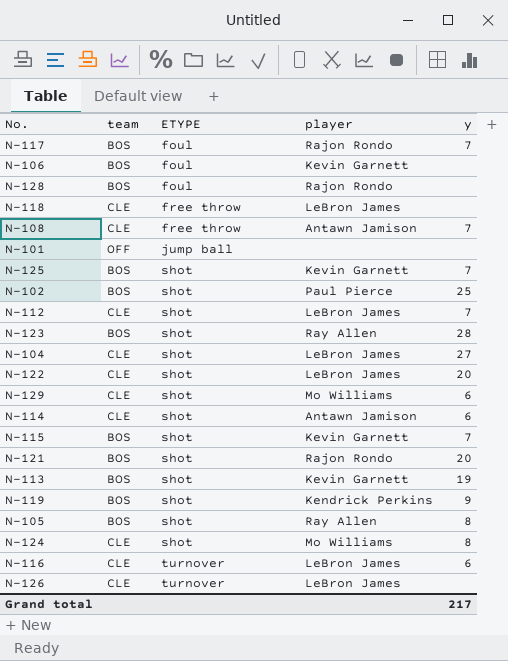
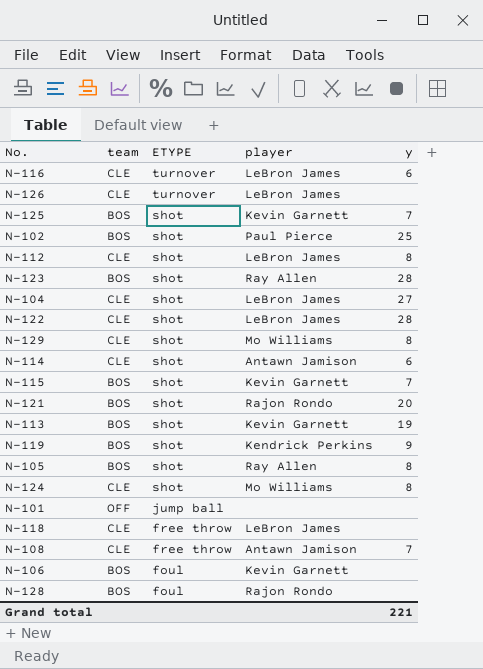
row order: ETYPE ascending -> ETYPE descending
row N-117: BOS | foul | Rajon Rondo | 7 -> none
N-112 | y: 7 -> 8
N-122 | y: 20 -> 28
N-129 | y: 6 -> 8
Grand total | y: 217 -> 221

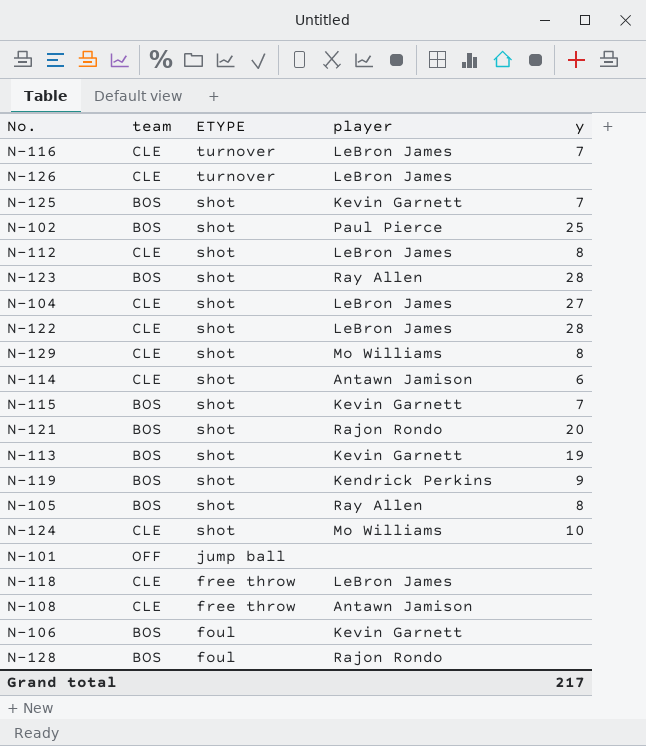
N-116 | y: 6 -> 7
N-124 | y: 8 -> 10
N-108 | y: 7 -> none
Grand total | y: 221 -> 217

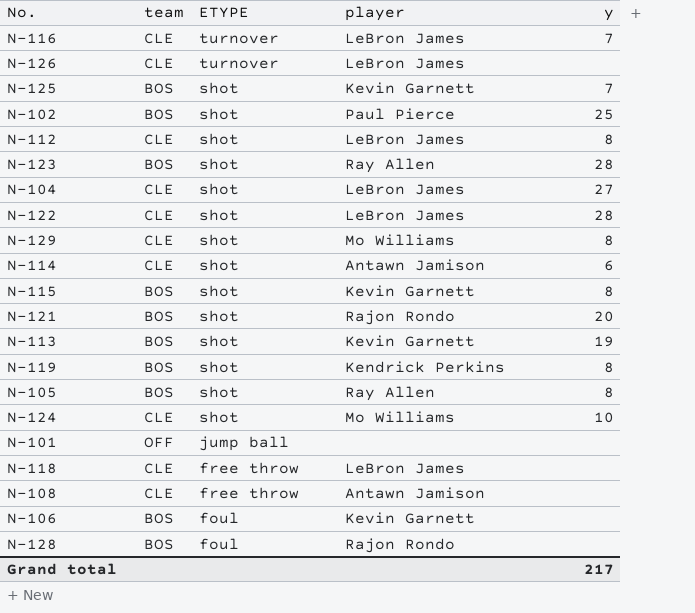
N-115 | y: 7 -> 8
N-119 | y: 9 -> 8

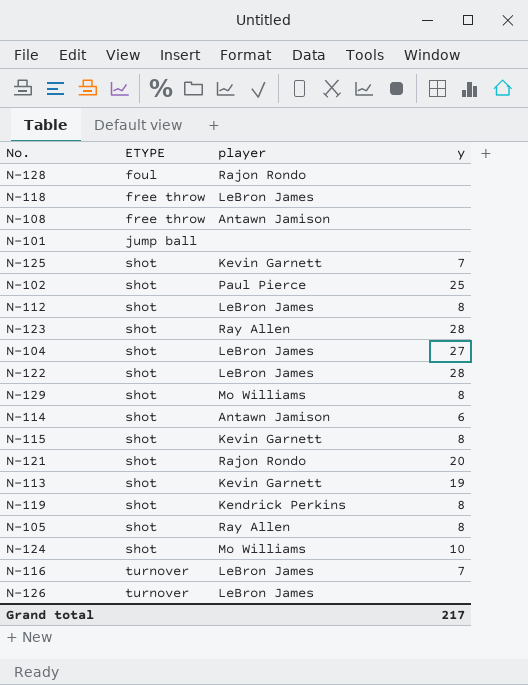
row order: ETYPE descending -> ETYPE ascending
column team | position: 2 -> none
row N-106: BOS | foul | Kevin Garnett | none -> none

